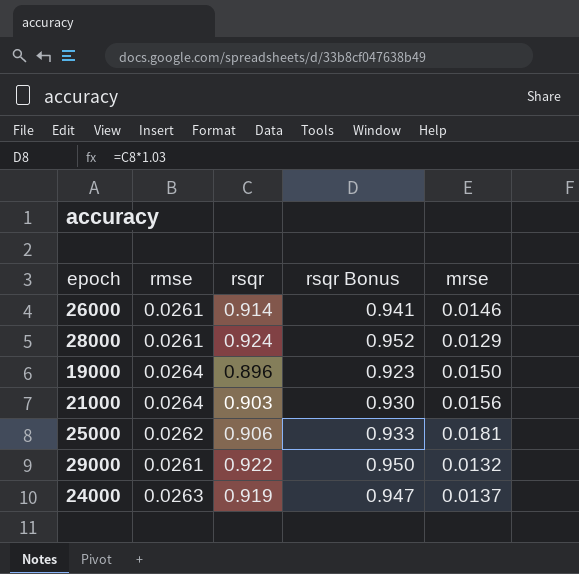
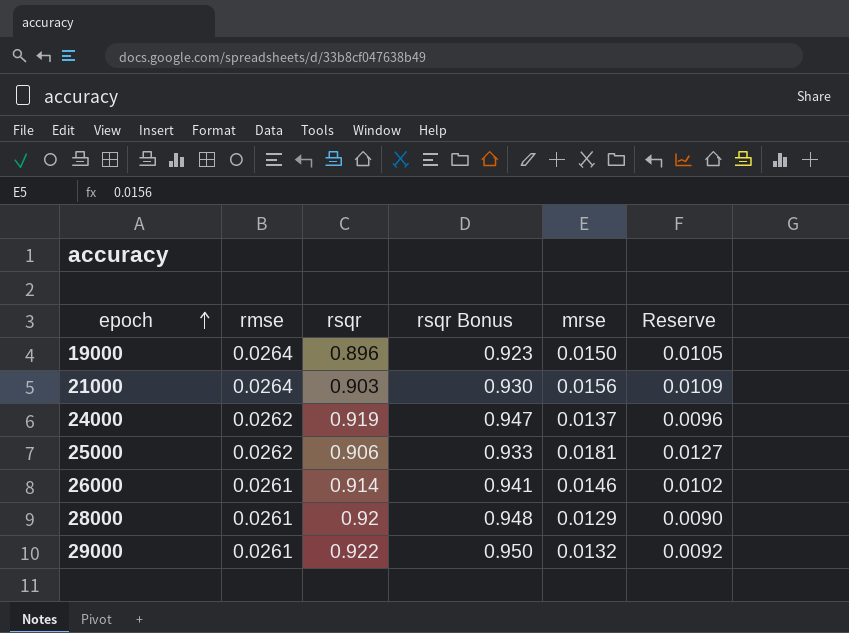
row order: none -> epoch ascending
column Reserve | formula: none -> [mrse] * 0.7
24000 | rmse: 0.0263 -> 0.0262
28000 | rsqr: 0.924 -> 0.92
28000 | rsqr Bonus: 0.952 -> 0.948

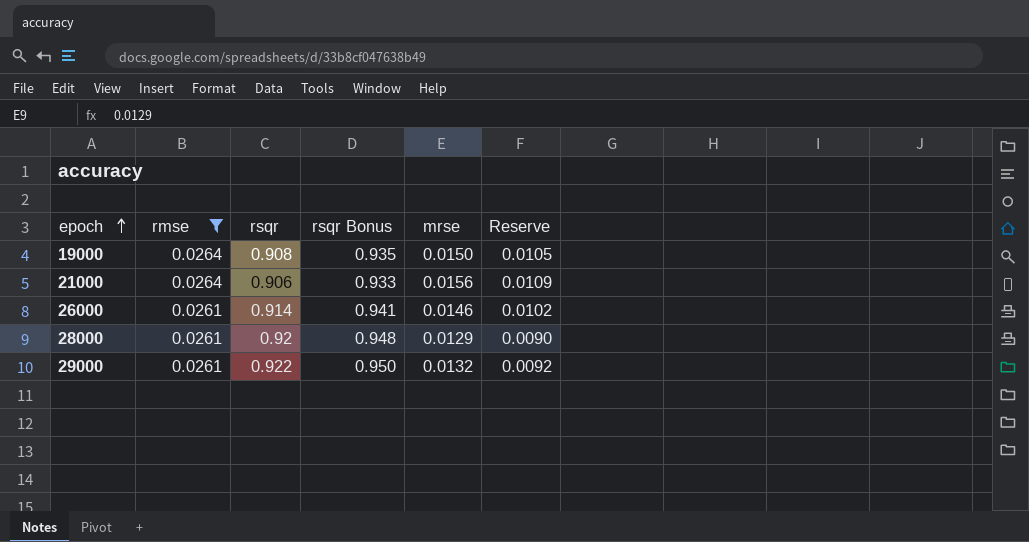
filter: none -> rmse != 0.0262
19000 | rsqr: 0.896 -> 0.908
19000 | rsqr Bonus: 0.923 -> 0.935
21000 | rsqr: 0.903 -> 0.906
21000 | rsqr Bonus: 0.930 -> 0.933

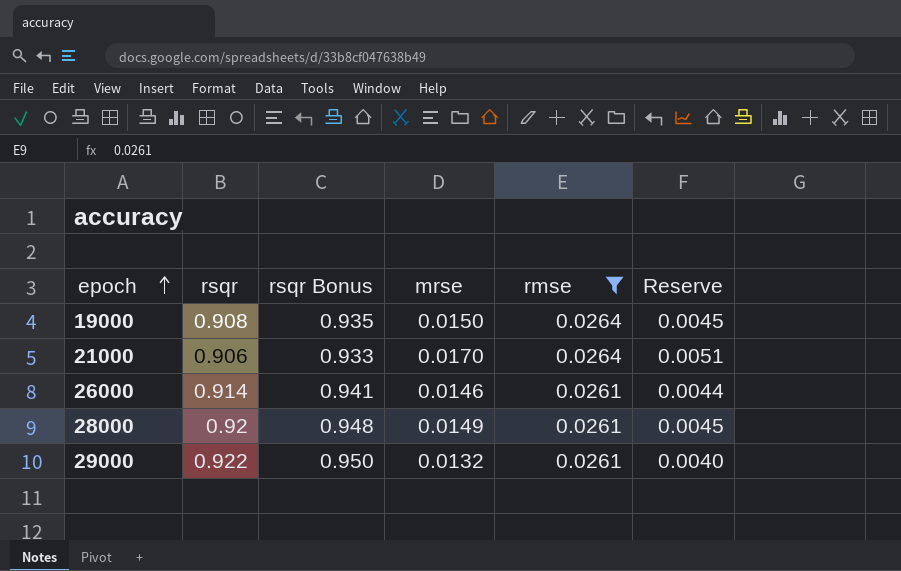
column rmse | position: 2 -> 5
column Reserve | formula: [mrse] * 0.7 -> [mrse] * 0.3
21000 | mrse: 0.0156 -> 0.0170
28000 | mrse: 0.0129 -> 0.0149

